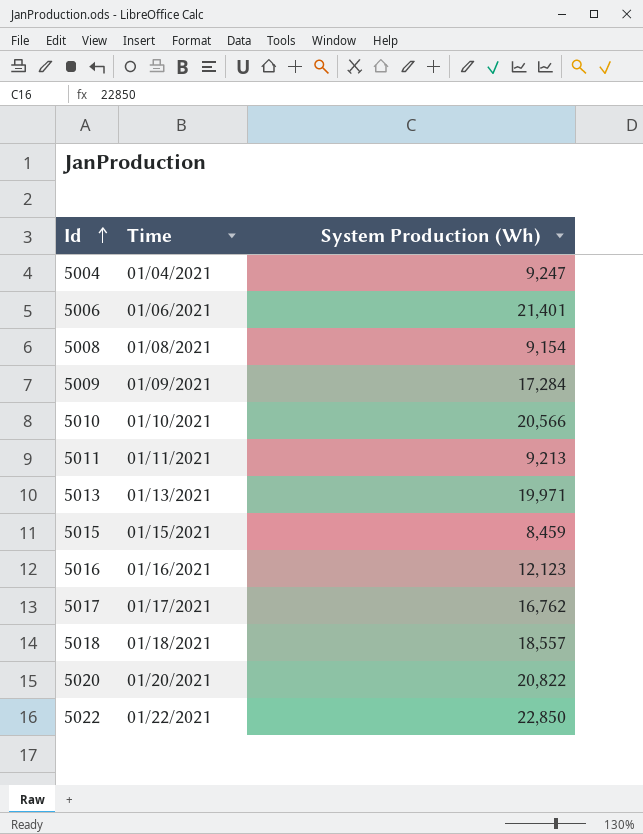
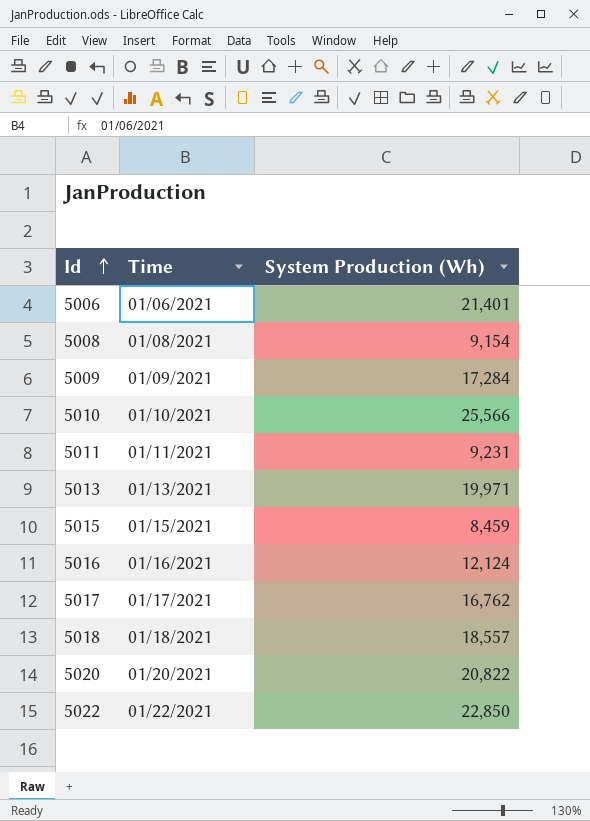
row 5004: 01/04/2021 | 9,247 -> none
5010 | System Production (Wh): 20,566 -> 25,566
5011 | System Production (Wh): 9,213 -> 9,231
5016 | System Production (Wh): 12,123 -> 12,124

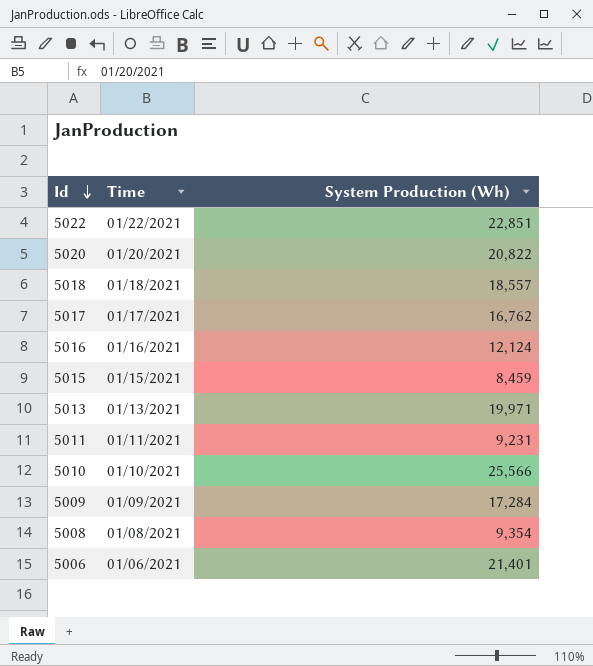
row order: Id ascending -> Id descending
5022 | System Production (Wh): 22,850 -> 22,851
5008 | System Production (Wh): 9,154 -> 9,354

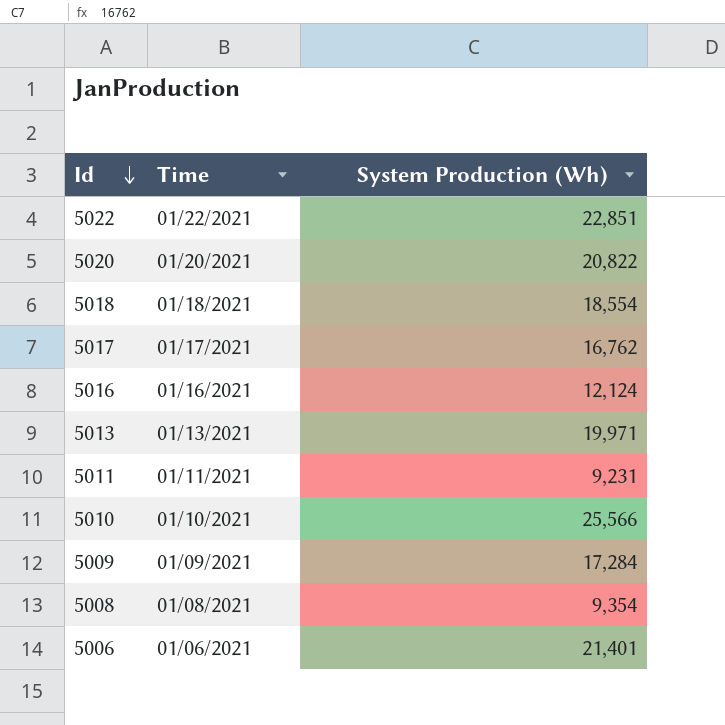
row 5015: 01/15/2021 | 8,459 -> none
5018 | System Production (Wh): 18,557 -> 18,554

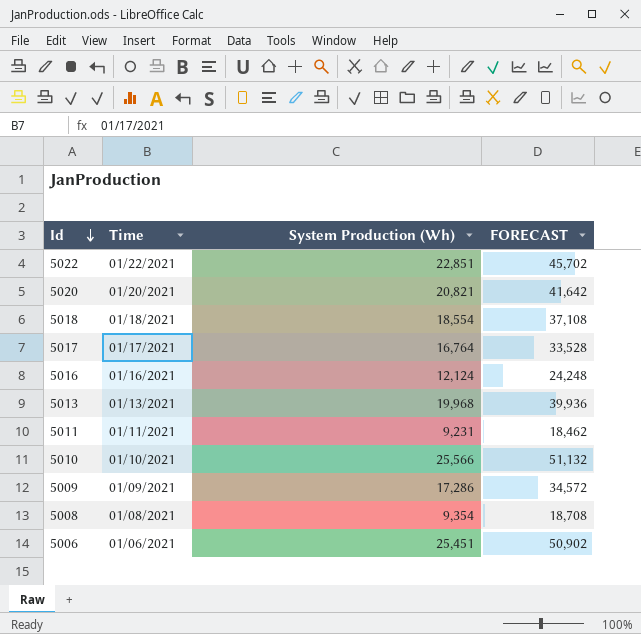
column FORECAST | formula: none -> [System Production (Wh)] * 2
5020 | System Production (Wh): 20,822 -> 20,821
5017 | System Production (Wh): 16,762 -> 16,764
5013 | System Production (Wh): 19,971 -> 19,968
5009 | System Production (Wh): 17,284 -> 17,286
5006 | System Production (Wh): 21,401 -> 25,451

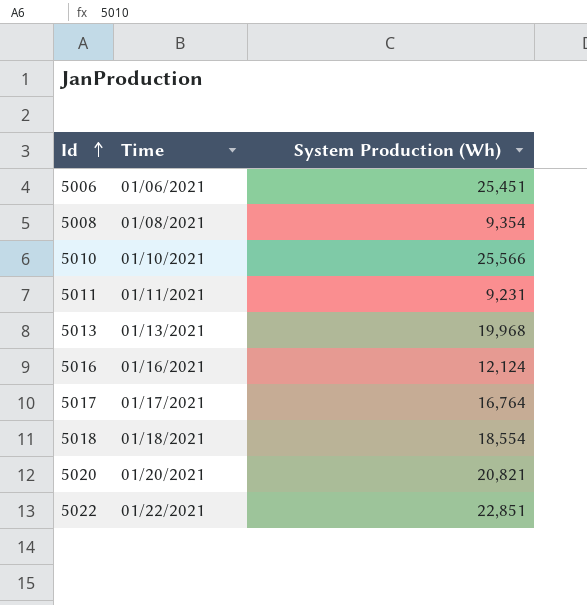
row order: Id descending -> Id ascending
column FORECAST | formula: [System Production (Wh)] * 2 -> none
row 5009: 01/09/2021 | 17,286 | 34,572 -> none

